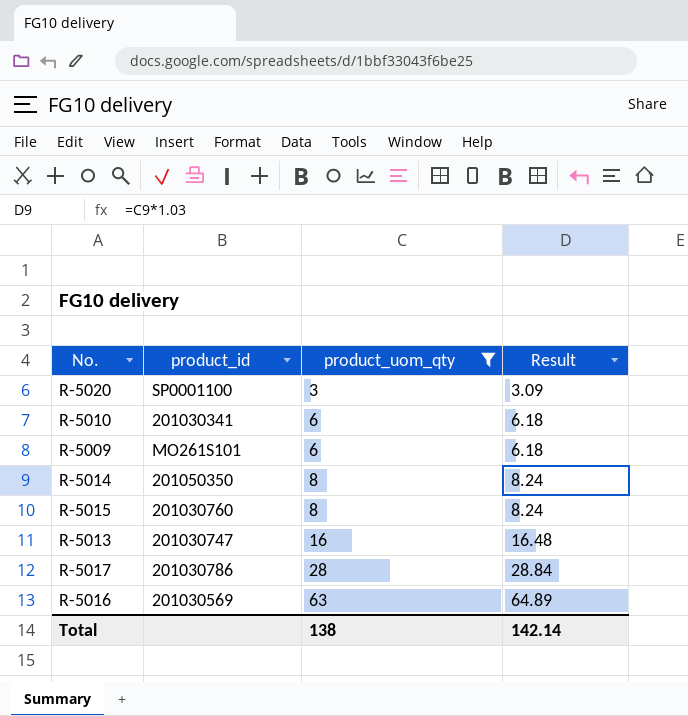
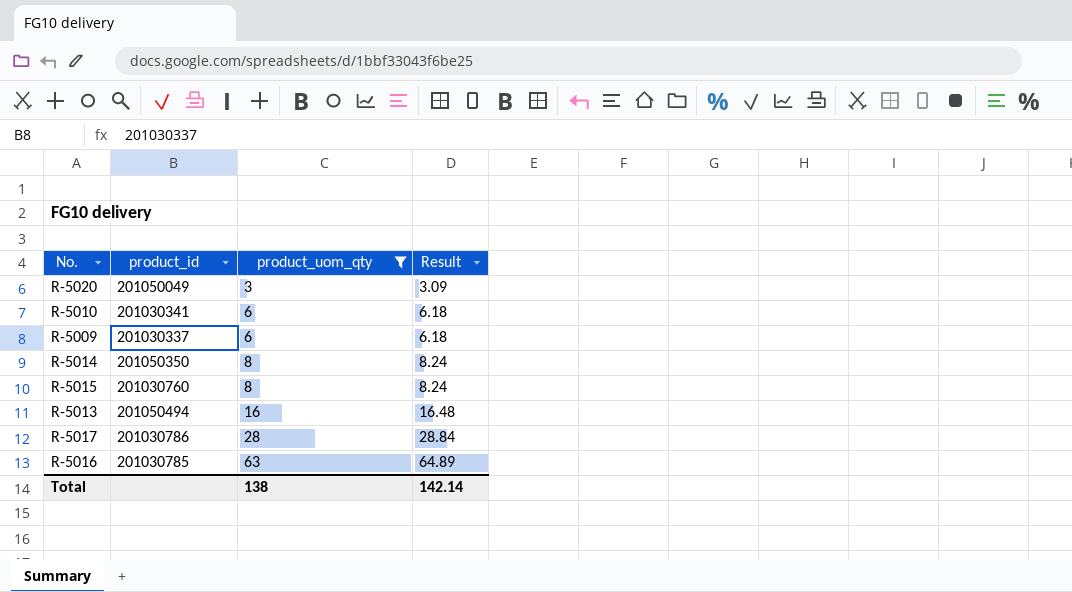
R-5020 | product_id: SP0001100 -> 201050049
R-5009 | product_id: MO261S101 -> 201030337
R-5013 | product_id: 201030747 -> 201050494
R-5016 | product_id: 201030569 -> 201030785

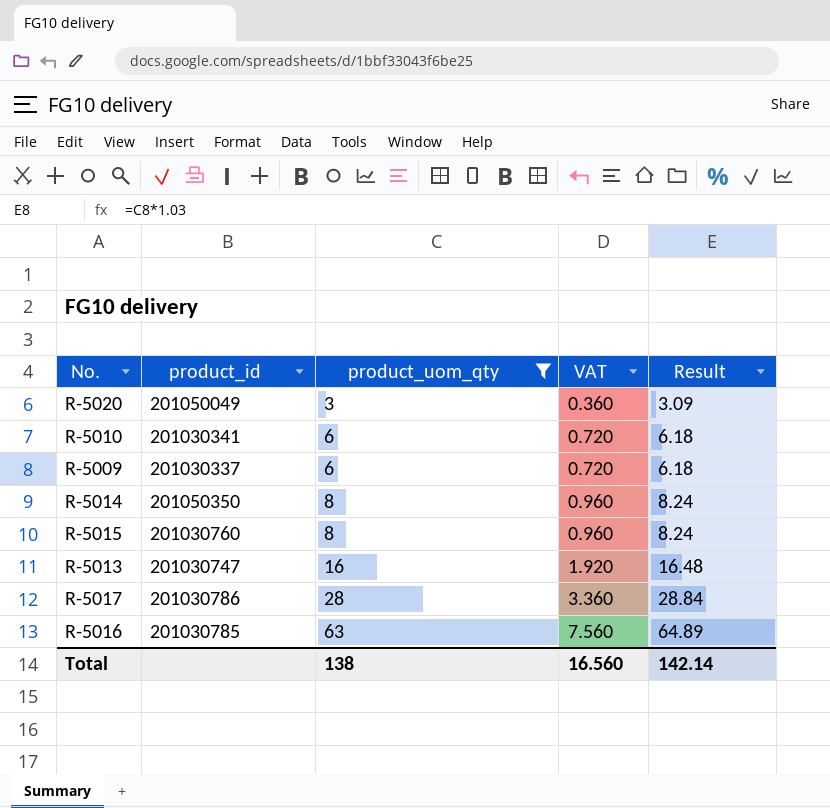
column VAT | formula: none -> [product_uom_qty] * 0.12
R-5013 | product_id: 201050494 -> 201030747

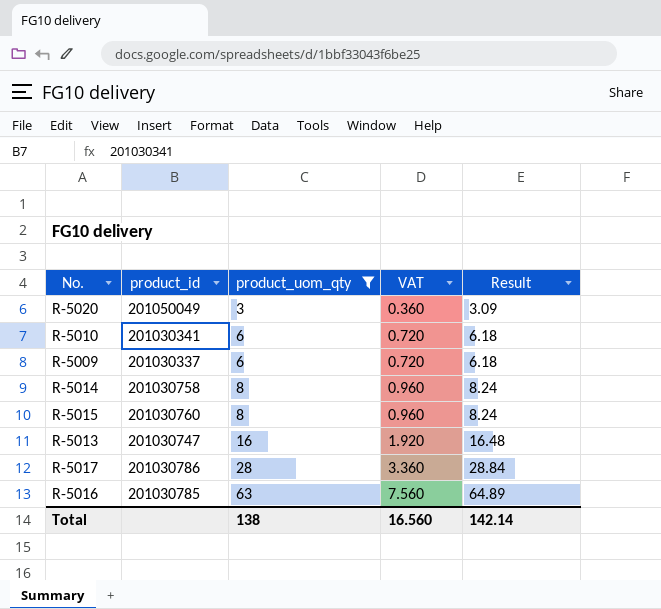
R-5014 | product_id: 201050350 -> 201030758

